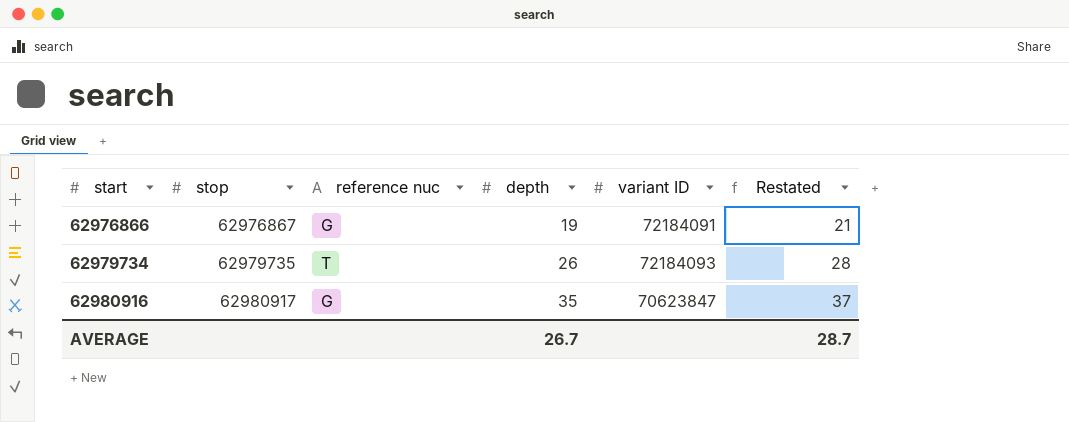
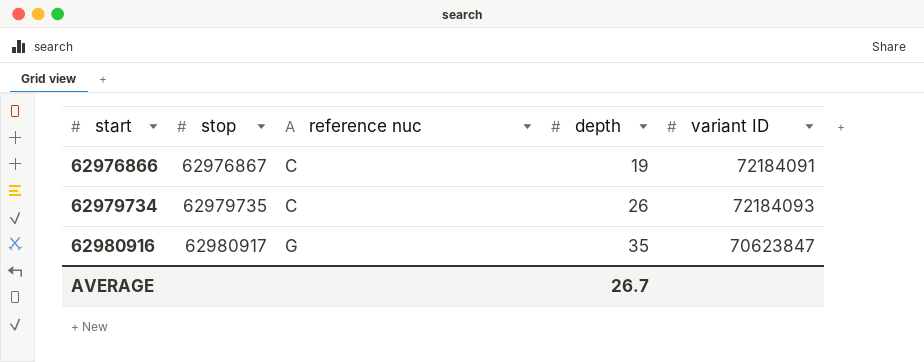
column Restated | formula: [depth] + 2 -> none
62976866 | reference nuc: G -> C
62979734 | reference nuc: T -> C

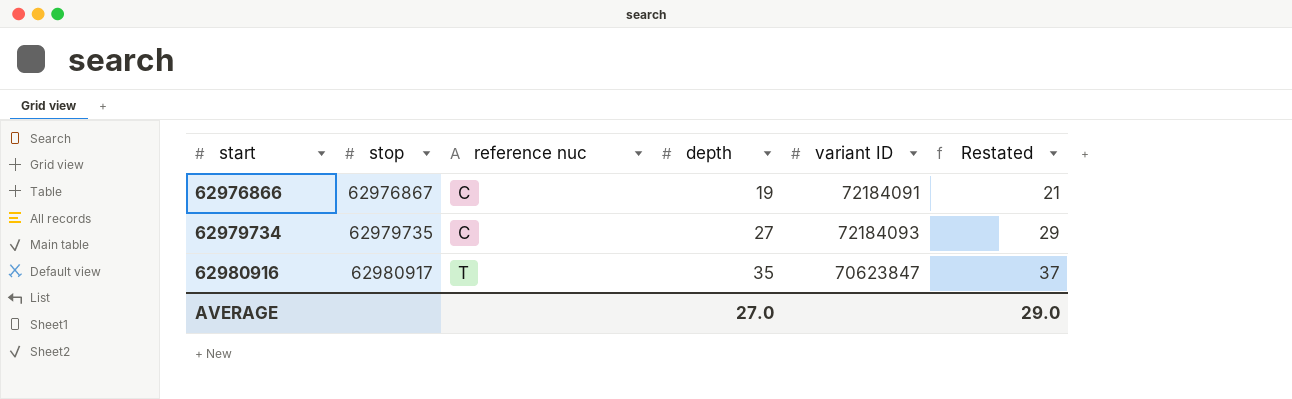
column Restated | formula: none -> [depth] + 2
62979734 | depth: 26 -> 27
62980916 | reference nuc: G -> T
AVERAGE | depth: 26.7 -> 27.0

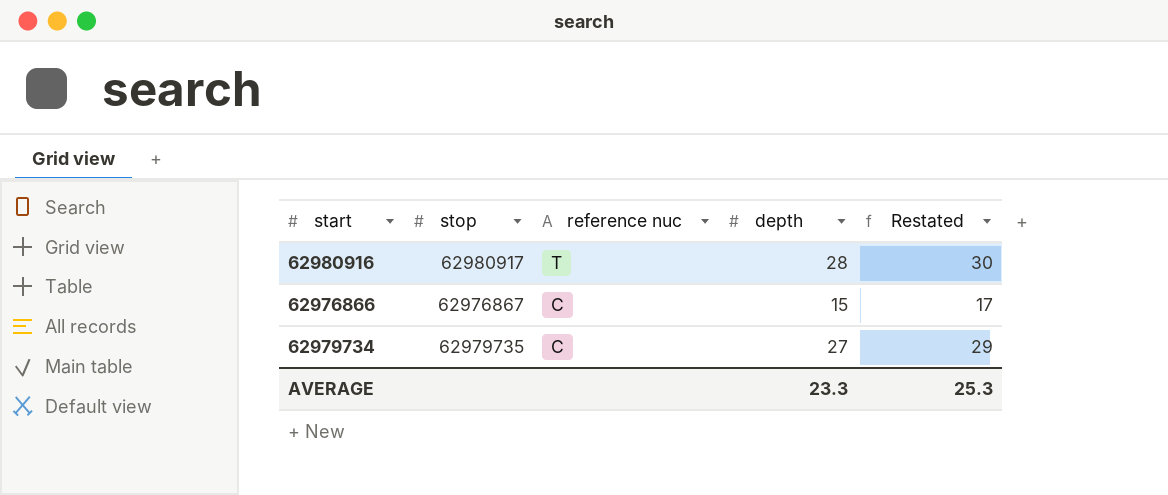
row order: start ascending -> reference nuc descending
column variant ID | position: 5 -> none
62980916 | depth: 35 -> 28
62980916 | Restated: 37 -> 30
62976866 | depth: 19 -> 15
62976866 | Restated: 21 -> 17
AVERAGE | depth: 27.0 -> 23.3
AVERAGE | Restated: 29.0 -> 25.3

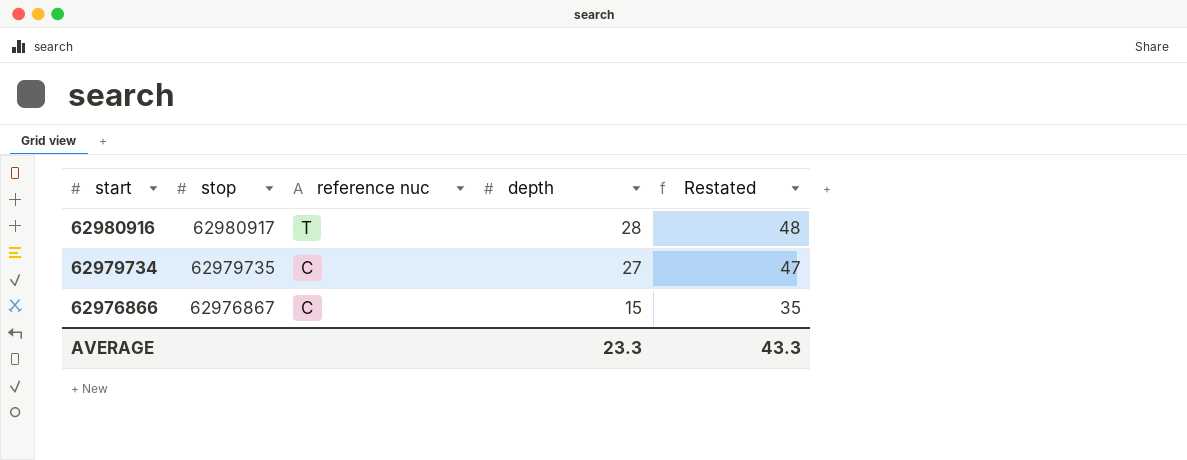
row order: reference nuc descending -> start descending
column Restated | formula: [depth] + 2 -> [depth] + 20
AVERAGE | Restated: 25.3 -> 43.3

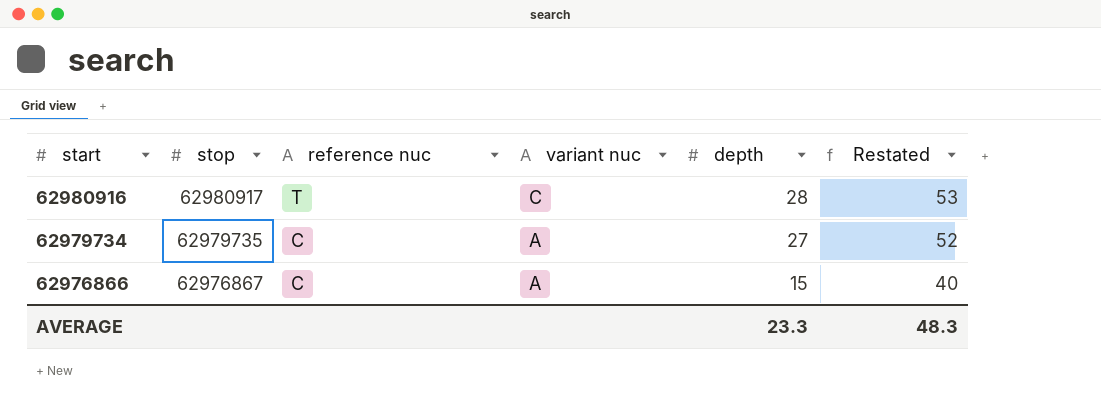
column variant nuc | position: none -> 4
column Restated | formula: [depth] + 20 -> [depth] + 25
AVERAGE | Restated: 43.3 -> 48.3

